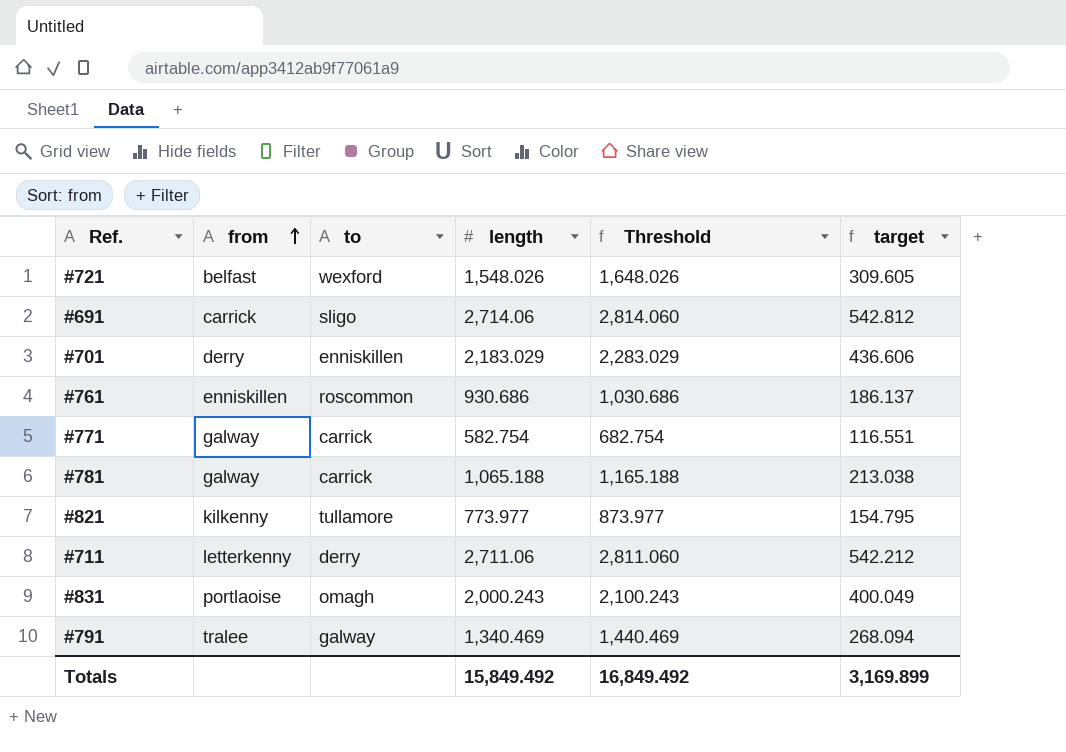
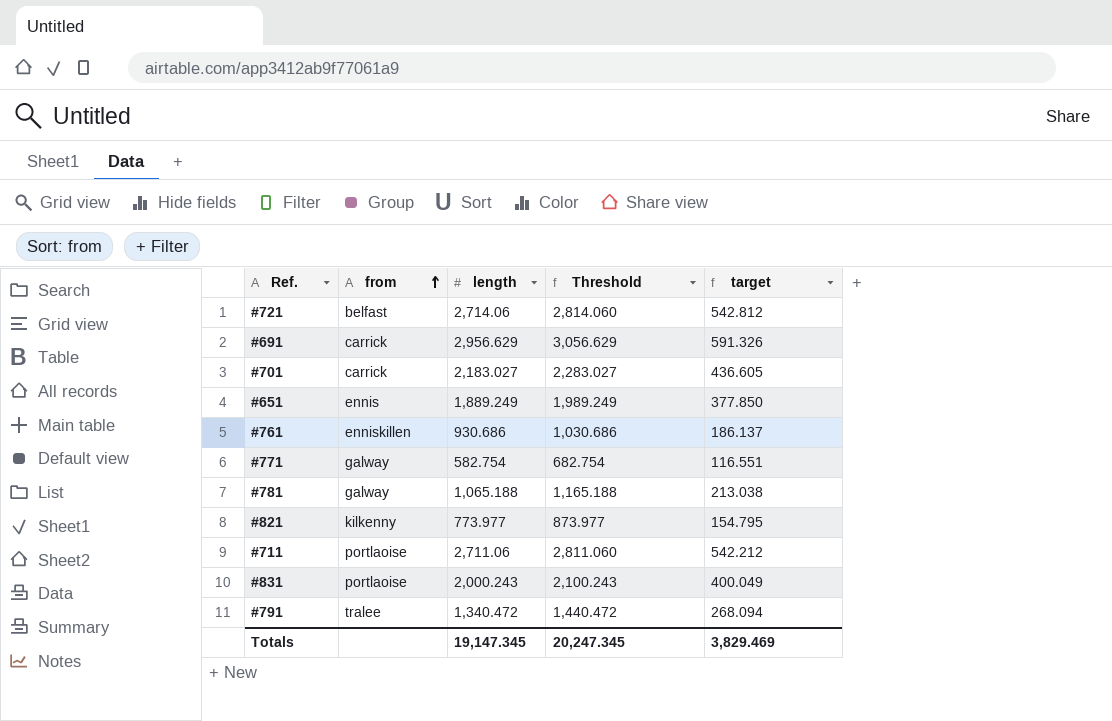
column to | position: 3 -> none
#721 | length: 1,548.026 -> 2,714.06
#721 | Threshold: 1,648.026 -> 2,814.060
#721 | target: 309.605 -> 542.812
#691 | length: 2,714.06 -> 2,956.629
#691 | Threshold: 2,814.060 -> 3,056.629
#691 | target: 542.812 -> 591.326
#701 | from: derry -> carrick
#701 | length: 2,183.029 -> 2,183.027
#701 | Threshold: 2,283.029 -> 2,283.027
#701 | target: 436.606 -> 436.605
row #651: none -> ennis | 1,889.249 | 1,989.249 | 377.850
#711 | from: letterkenny -> portlaoise
#791 | length: 1,340.469 -> 1,340.472
#791 | Threshold: 1,440.469 -> 1,440.472
Totals | length: 15,849.492 -> 19,147.345
Totals | Threshold: 16,849.492 -> 20,247.345
Totals | target: 3,169.899 -> 3,829.469

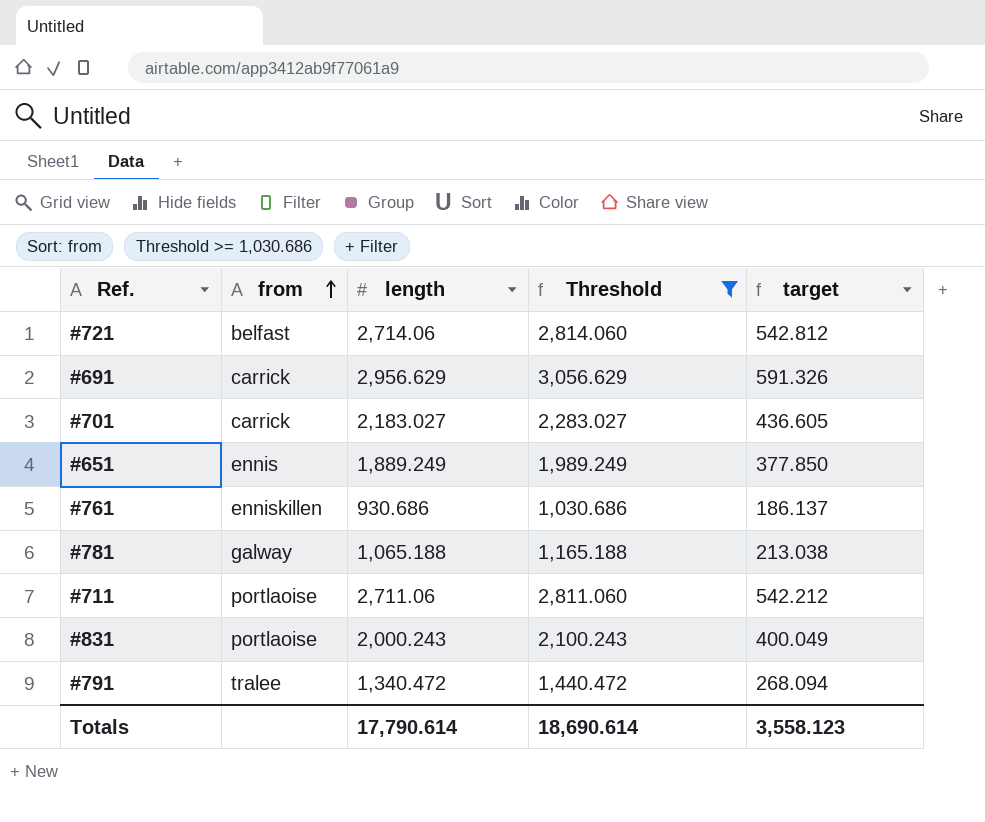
filter: none -> Threshold >= 1,030.686
Totals | length: 19,147.345 -> 17,790.614
Totals | Threshold: 20,247.345 -> 18,690.614
Totals | target: 3,829.469 -> 3,558.123

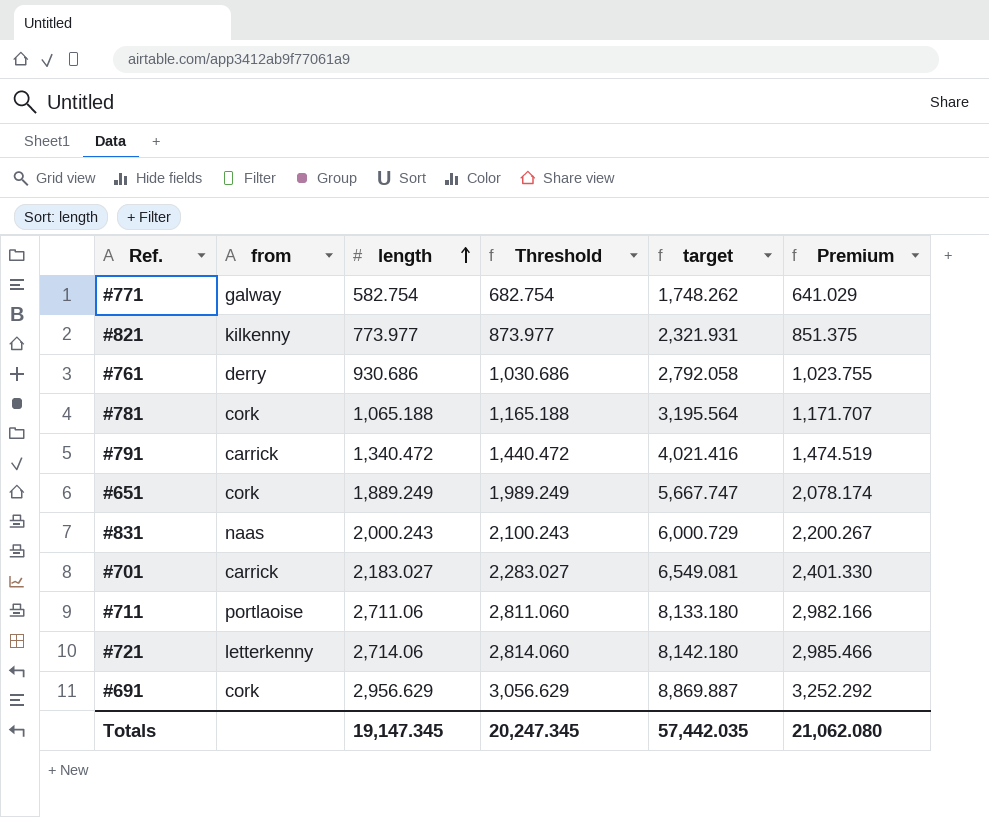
filter: Threshold >= 1,030.686 -> none
row order: from ascending -> length ascending
column target | formula: [length] * 0.2 -> [length] * 3
column Premium | formula: none -> [length] * 1.1
#761 | from: enniskillen -> derry
#781 | from: galway -> cork
#791 | from: tralee -> carrick
#651 | from: ennis -> cork
#831 | from: portlaoise -> naas
#721 | from: belfast -> letterkenny
#691 | from: carrick -> cork
Totals | length: 17,790.614 -> 19,147.345
Totals | Threshold: 18,690.614 -> 20,247.345
Totals | target: 3,558.123 -> 57,442.035

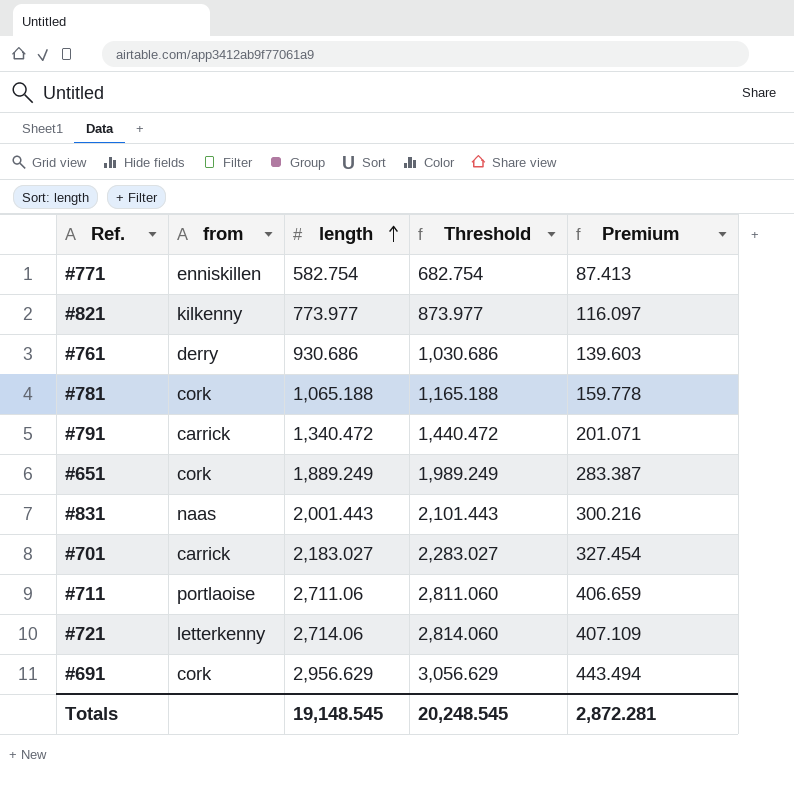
column target | formula: [length] * 3 -> none
column Premium | formula: [length] * 1.1 -> [length] * 0.15
#771 | from: galway -> enniskillen
#831 | length: 2,000.243 -> 2,001.443
#831 | Threshold: 2,100.243 -> 2,101.443
Totals | length: 19,147.345 -> 19,148.545
Totals | Threshold: 20,247.345 -> 20,248.545
Totals | Premium: 21,062.080 -> 2,872.281

